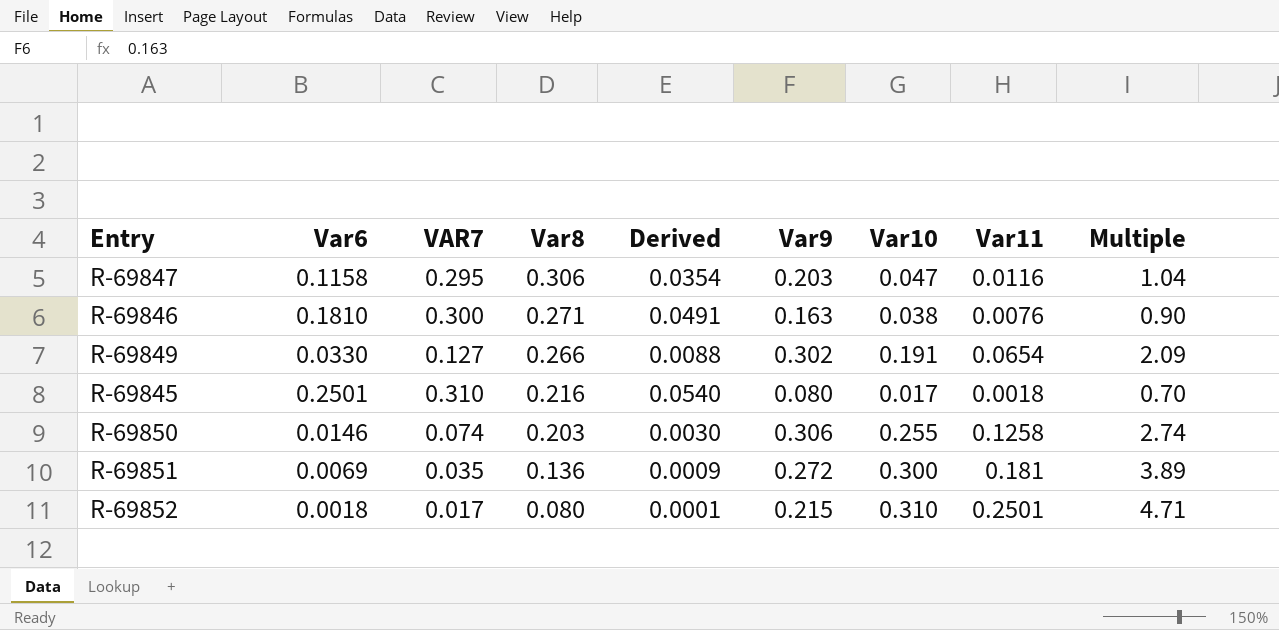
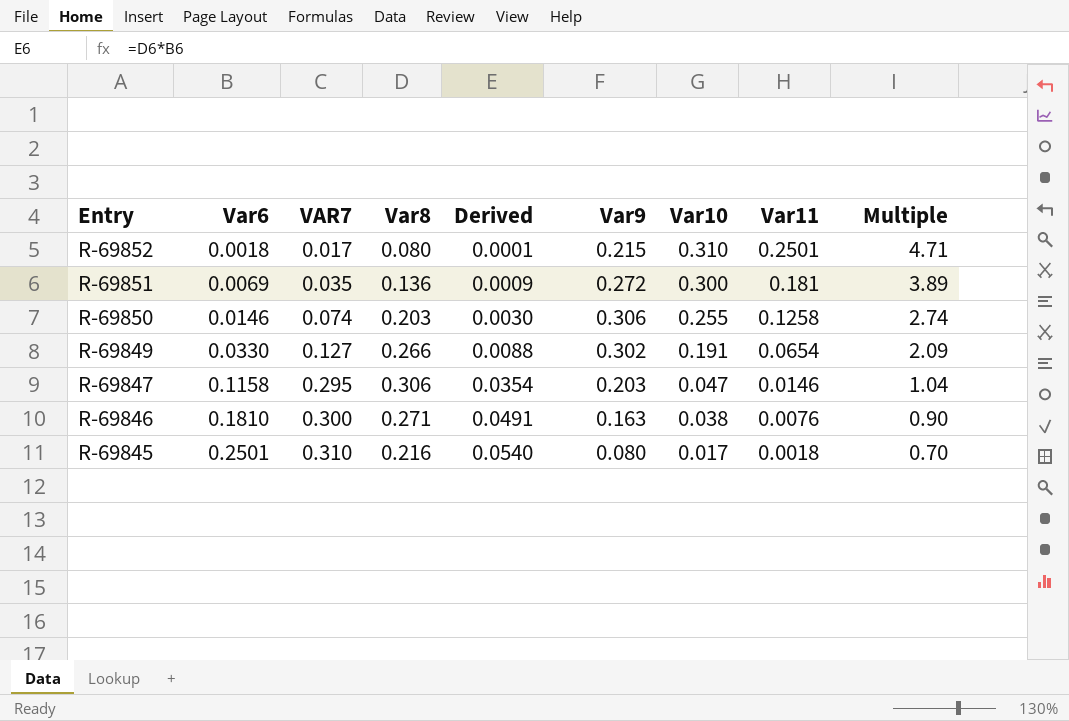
row order: Var8 descending -> Entry descending
R-69847 | Var11: 0.0116 -> 0.0146

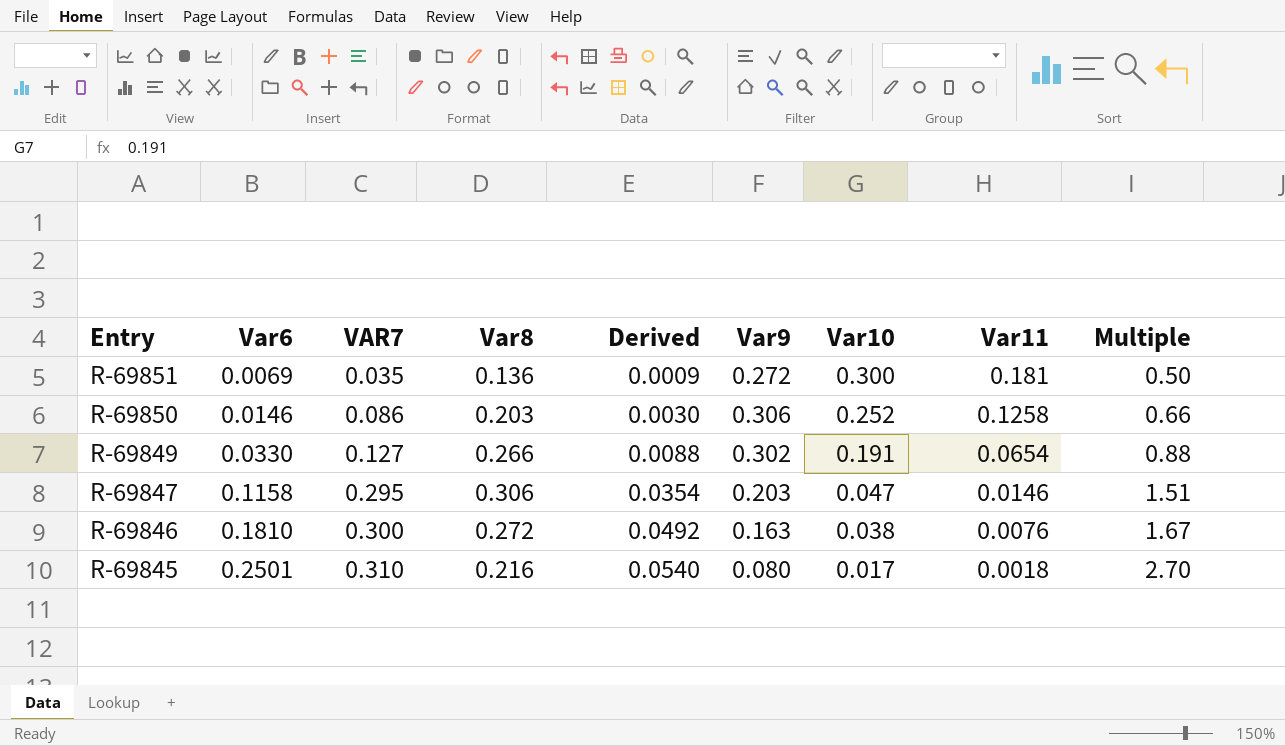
column Multiple | formula: [Var8] / [VAR7] -> [Var8] / [Var9]
row R-69852: 0.0018 | 0.017 | 0.080 | 0.0001 | 0.215 | 0.310 | 0.2501 | 4.71 -> none
R-69850 | VAR7: 0.074 -> 0.086
R-69850 | Var10: 0.255 -> 0.252
R-69846 | Var8: 0.271 -> 0.272
R-69846 | Derived: 0.0491 -> 0.0492

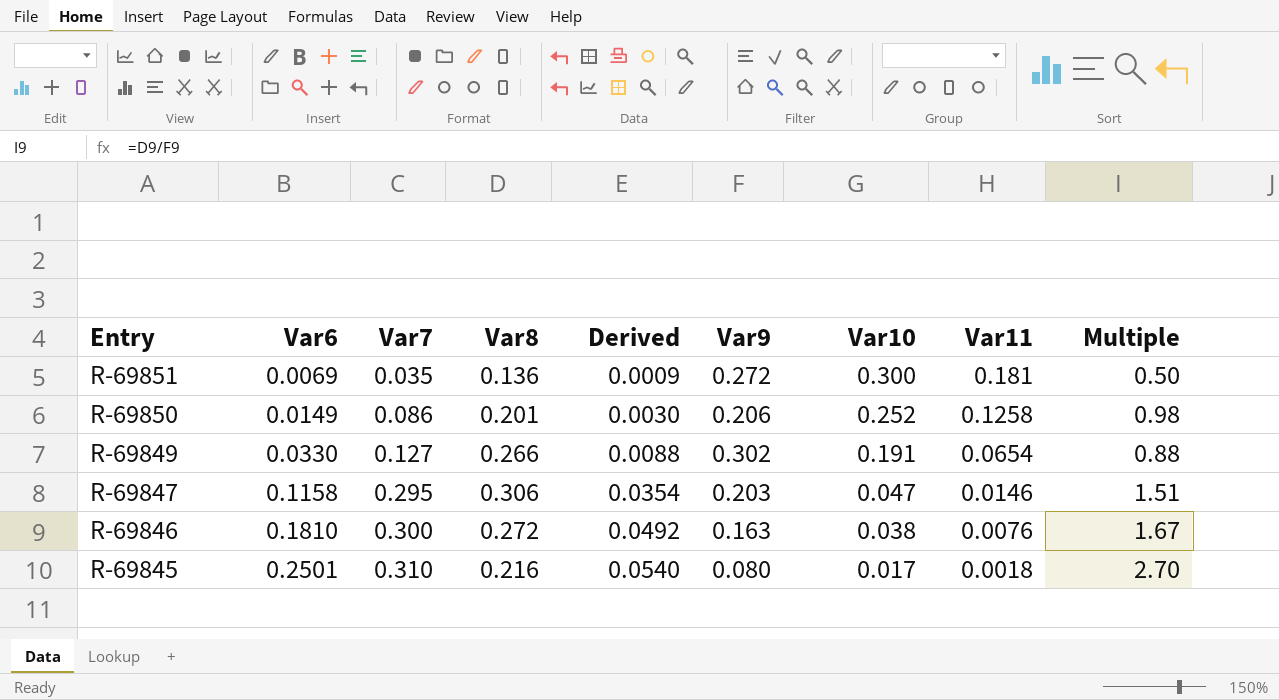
column name: VAR7 -> Var7
R-69850 | Var6: 0.0146 -> 0.0149
R-69850 | Var8: 0.203 -> 0.201
R-69850 | Var9: 0.306 -> 0.206
R-69850 | Multiple: 0.66 -> 0.98

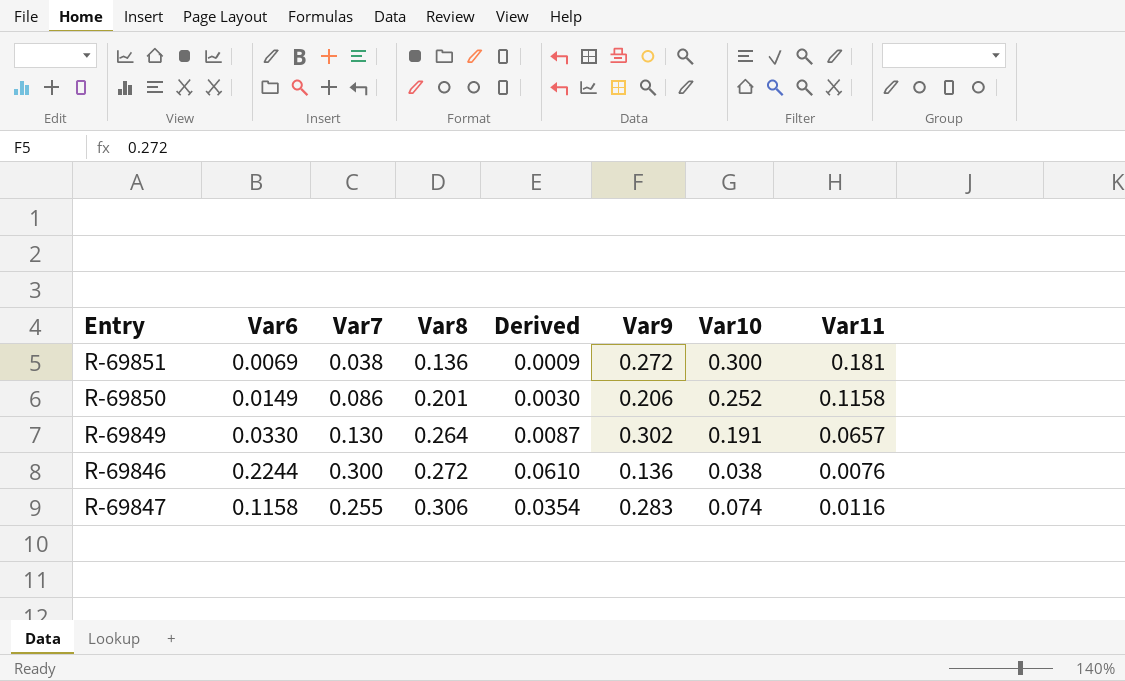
row order: Entry descending -> Var8 ascending
column Multiple | formula: [Var8] / [Var9] -> none
row R-69845: 0.2501 | 0.310 | 0.216 | 0.0540 | 0.080 | 0.017 | 0.0018 | 2.70 -> none
R-69851 | Var7: 0.035 -> 0.038
R-69850 | Var11: 0.1258 -> 0.1158
R-69849 | Var7: 0.127 -> 0.130
R-69849 | Var8: 0.266 -> 0.264
R-69849 | Derived: 0.0088 -> 0.0087
R-69849 | Var11: 0.0654 -> 0.0657
R-69846 | Var6: 0.1810 -> 0.2244
R-69846 | Derived: 0.0492 -> 0.0610
R-69846 | Var9: 0.163 -> 0.136
R-69847 | Var7: 0.295 -> 0.255
R-69847 | Var9: 0.203 -> 0.283
R-69847 | Var10: 0.047 -> 0.074
R-69847 | Var11: 0.0146 -> 0.0116

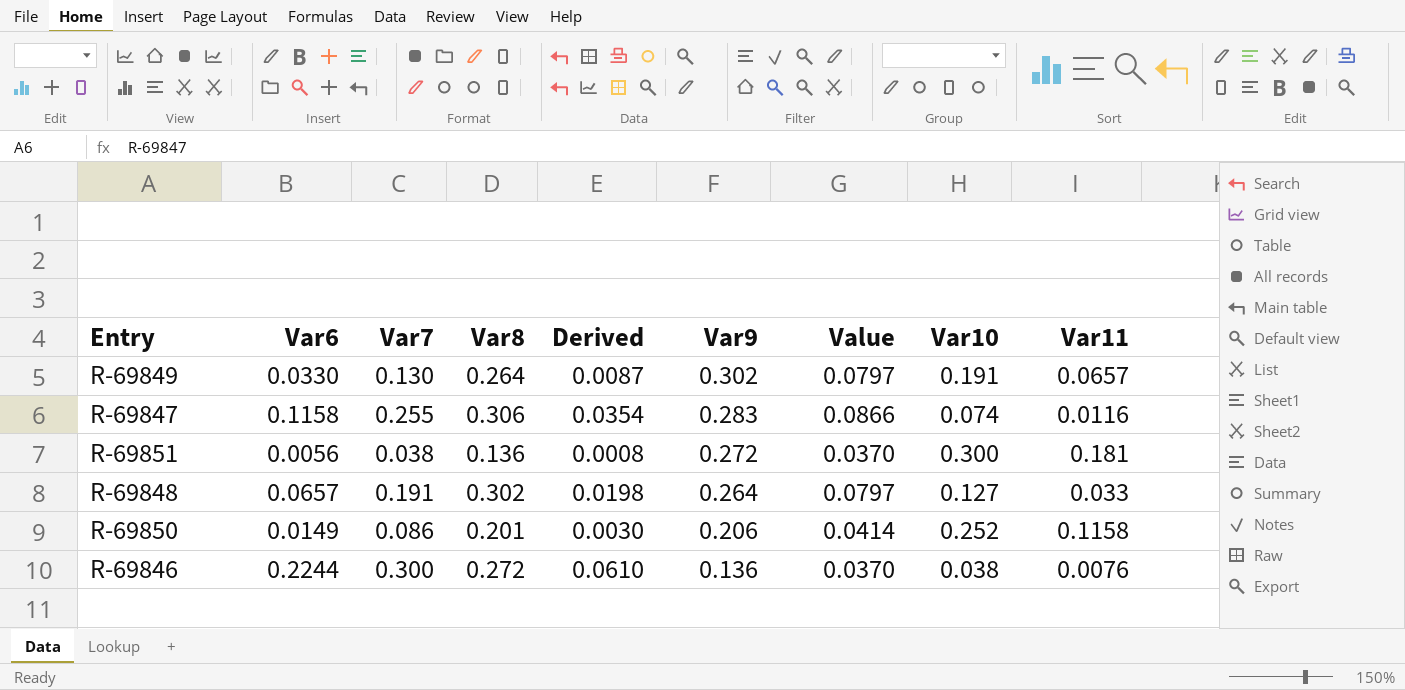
row order: Var8 ascending -> Var9 descending
column Value | formula: none -> [Var8] * [Var9]
R-69851 | Var6: 0.0069 -> 0.0056
R-69851 | Derived: 0.0009 -> 0.0008
row R-69848: none -> 0.0657 | 0.191 | 0.302 | 0.0198 | 0.264 | 0.0797 | 0.127 | 0.033

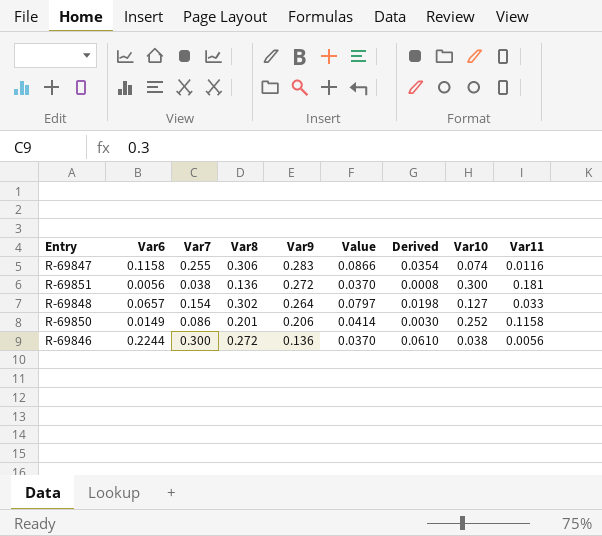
column Derived | position: 5 -> 7
row R-69849: 0.0330 | 0.130 | 0.264 | 0.0087 | 0.302 | 0.0797 | 0.191 | 0.0657 -> none
R-69848 | Var7: 0.191 -> 0.154
R-69846 | Var11: 0.0076 -> 0.0056

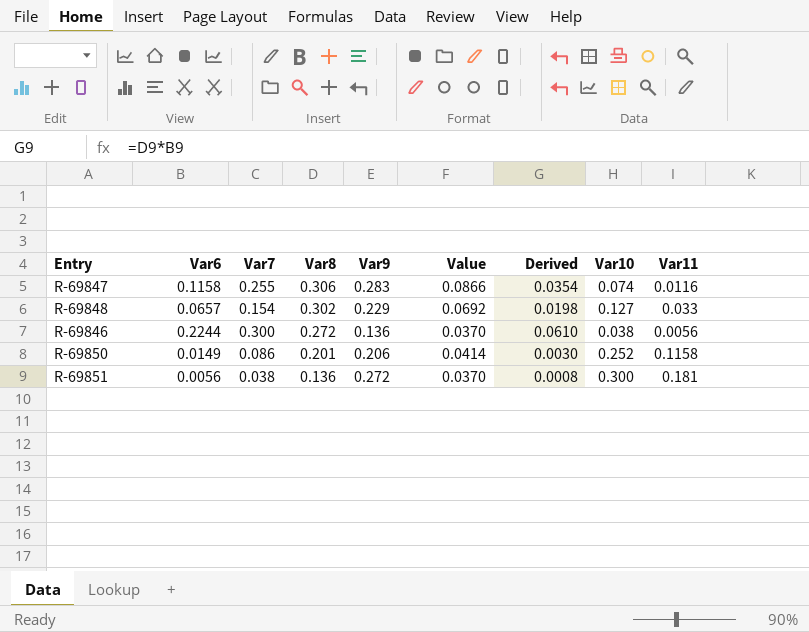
row order: Var9 descending -> Var8 descending
R-69848 | Var9: 0.264 -> 0.229
R-69848 | Value: 0.0797 -> 0.0692

